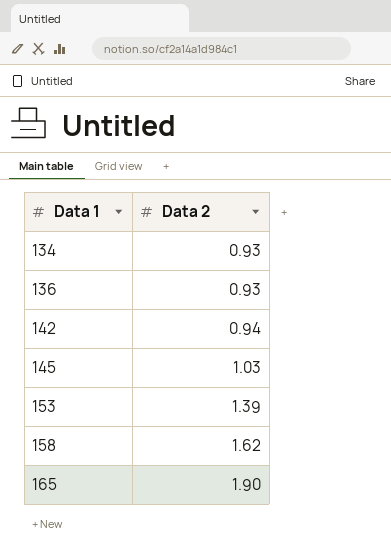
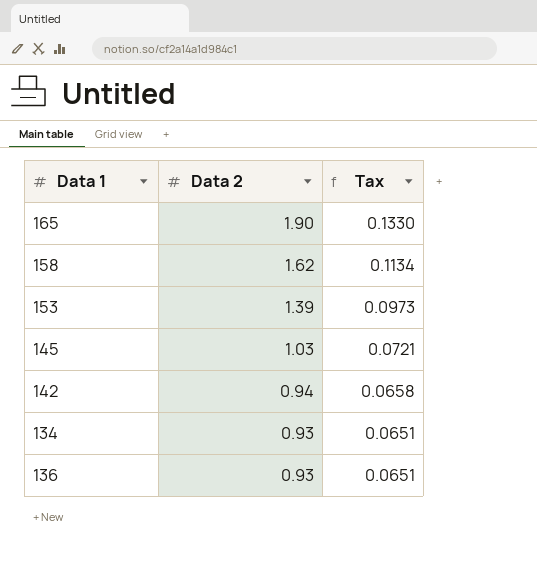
row order: Data 1 ascending -> Data 2 descending
column Tax | formula: none -> [Data 2] * 0.07

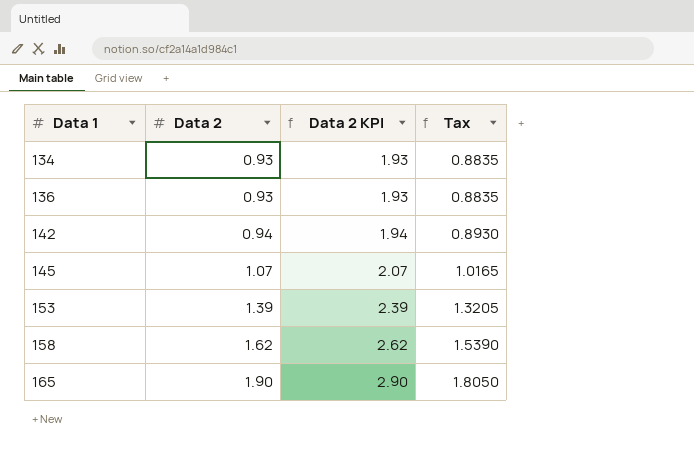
row order: Data 2 descending -> Data 1 ascending
column Data 2 KPI | formula: none -> [Data 2] + 1
column Tax | formula: [Data 2] * 0.07 -> [Data 2] * 0.95
145 | Data 2: 1.03 -> 1.07

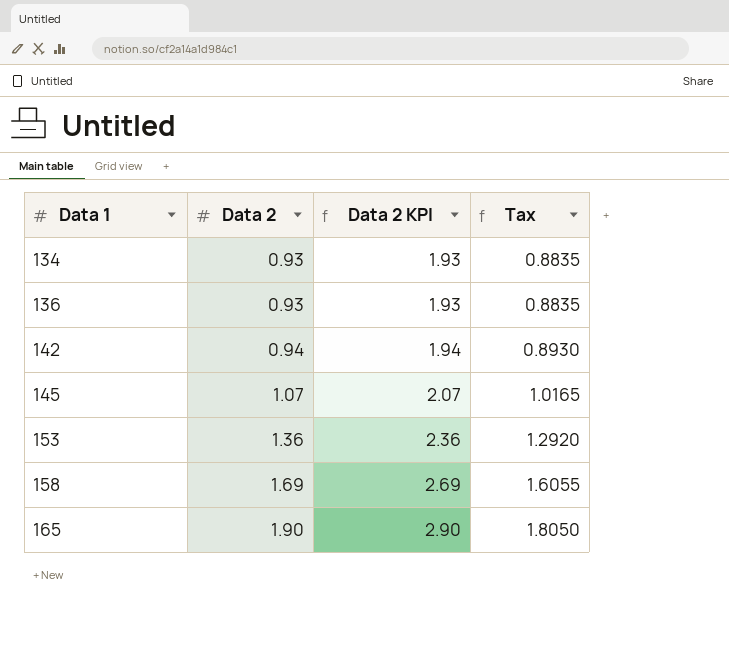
153 | Data 2: 1.39 -> 1.36
153 | Data 2 KPI: 2.39 -> 2.36
153 | Tax: 1.3205 -> 1.2920
158 | Data 2: 1.62 -> 1.69
158 | Data 2 KPI: 2.62 -> 2.69
158 | Tax: 1.5390 -> 1.6055

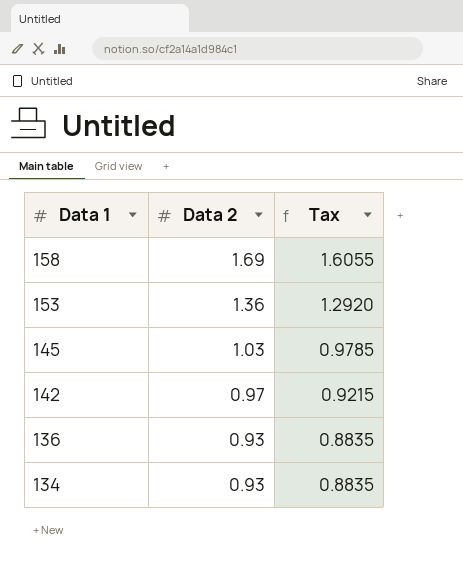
row order: Data 1 ascending -> Data 1 descending
column Data 2 KPI | formula: [Data 2] + 1 -> none
row 165: 1.90 | 2.90 | 1.8050 -> none
145 | Data 2: 1.07 -> 1.03
145 | Tax: 1.0165 -> 0.9785
142 | Data 2: 0.94 -> 0.97
142 | Tax: 0.8930 -> 0.9215

